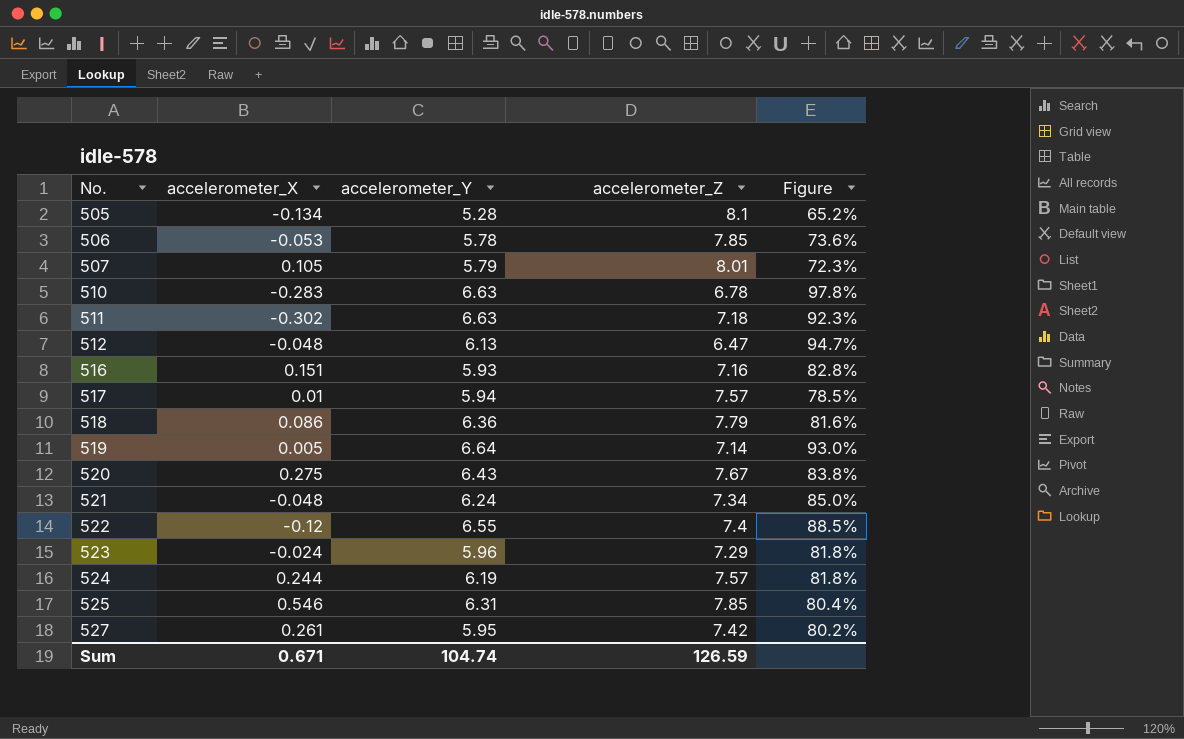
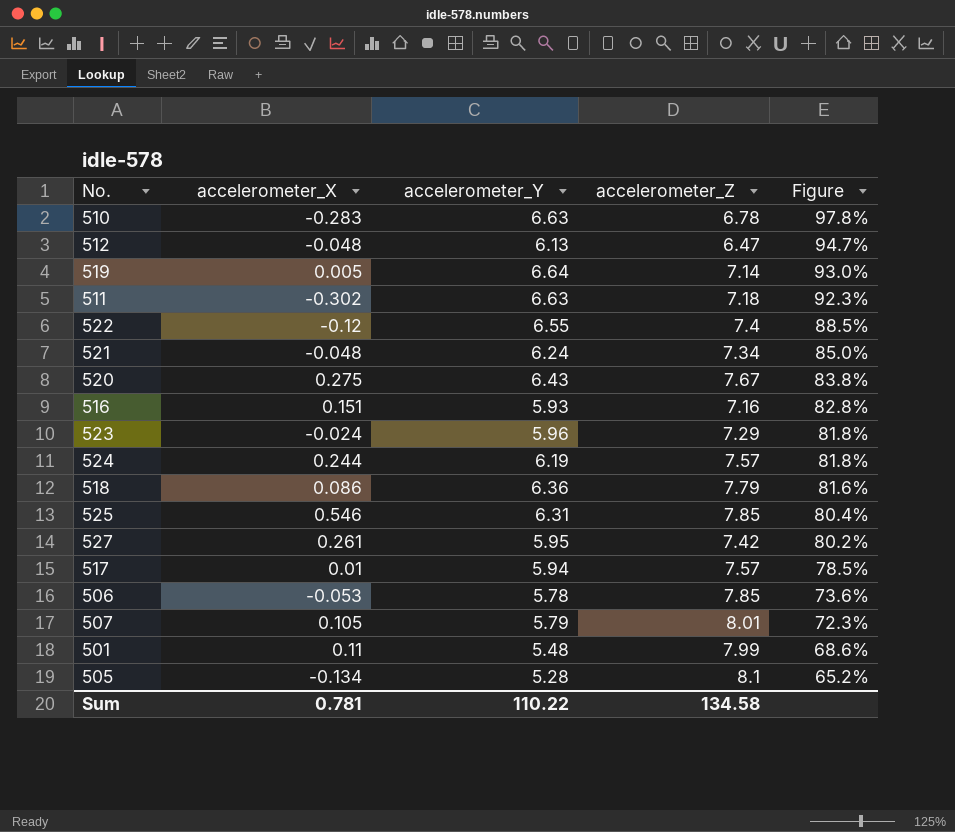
row order: No. ascending -> Figure descending
row 501: none -> 0.11 | 5.48 | 7.99 | 68.6%
Sum | accelerometer_X: 0.671 -> 0.781
Sum | accelerometer_Y: 104.74 -> 110.22
Sum | accelerometer_Z: 126.59 -> 134.58

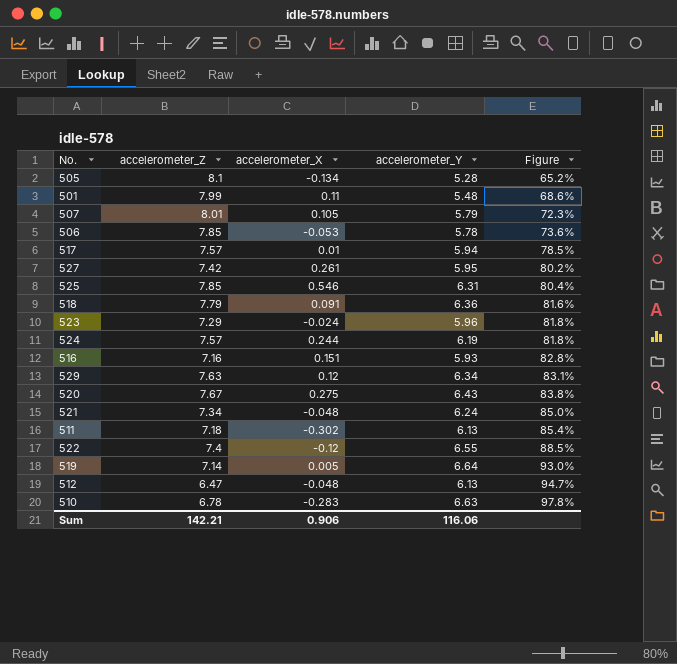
row order: Figure descending -> Figure ascending
column accelerometer_Z | position: 4 -> 2
518 | accelerometer_X: 0.086 -> 0.091
row 529: none -> 7.63 | 0.12 | 6.34 | 83.1%
511 | accelerometer_Y: 6.63 -> 6.13
511 | Figure: 92.3% -> 85.4%
Sum | accelerometer_Z: 134.58 -> 142.21
Sum | accelerometer_X: 0.781 -> 0.906
Sum | accelerometer_Y: 110.22 -> 116.06

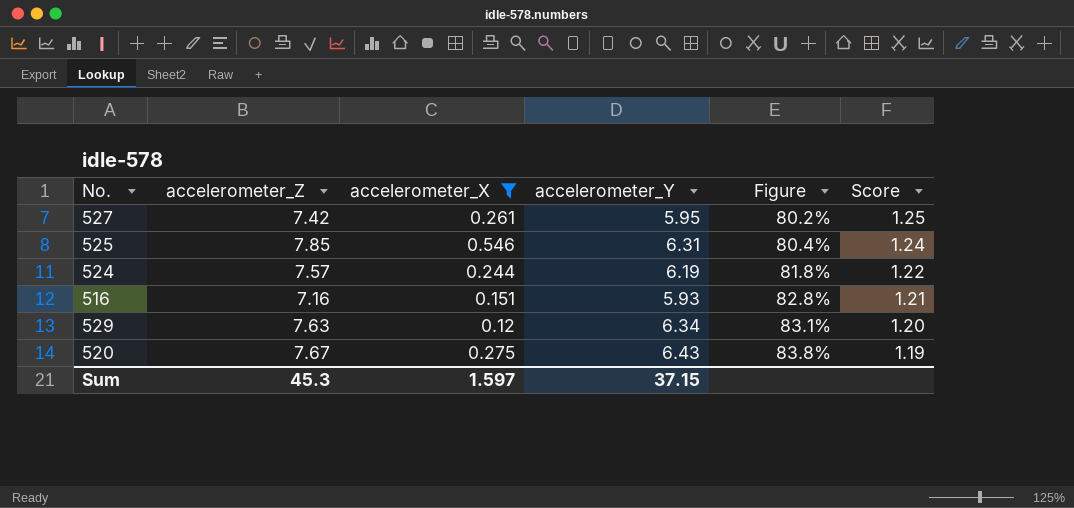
filter: none -> accelerometer_X >= 0.12
column Score | formula: none -> [accelerometer_Z] / [accelerometer_Y]
Sum | accelerometer_Z: 142.21 -> 45.3
Sum | accelerometer_X: 0.906 -> 1.597
Sum | accelerometer_Y: 116.06 -> 37.15

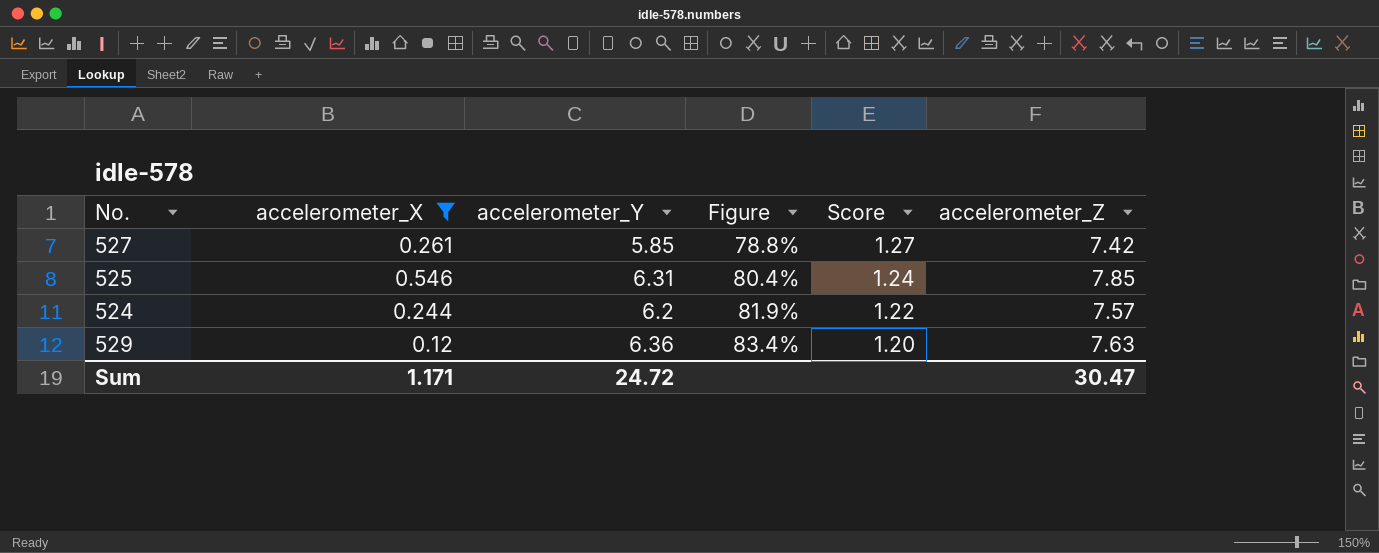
column accelerometer_Z | position: 2 -> 6
row 516: 7.16 | 0.151 | 5.93 | 82.8% | 1.21 -> none
row 520: 7.67 | 0.275 | 6.43 | 83.8% | 1.19 -> none
527 | accelerometer_Y: 5.95 -> 5.85
527 | Figure: 80.2% -> 78.8%
527 | Score: 1.25 -> 1.27
524 | accelerometer_Y: 6.19 -> 6.2
524 | Figure: 81.8% -> 81.9%
529 | accelerometer_Y: 6.34 -> 6.36
529 | Figure: 83.1% -> 83.4%
Sum | accelerometer_X: 1.597 -> 1.171
Sum | accelerometer_Y: 37.15 -> 24.72
Sum | accelerometer_Z: 45.3 -> 30.47

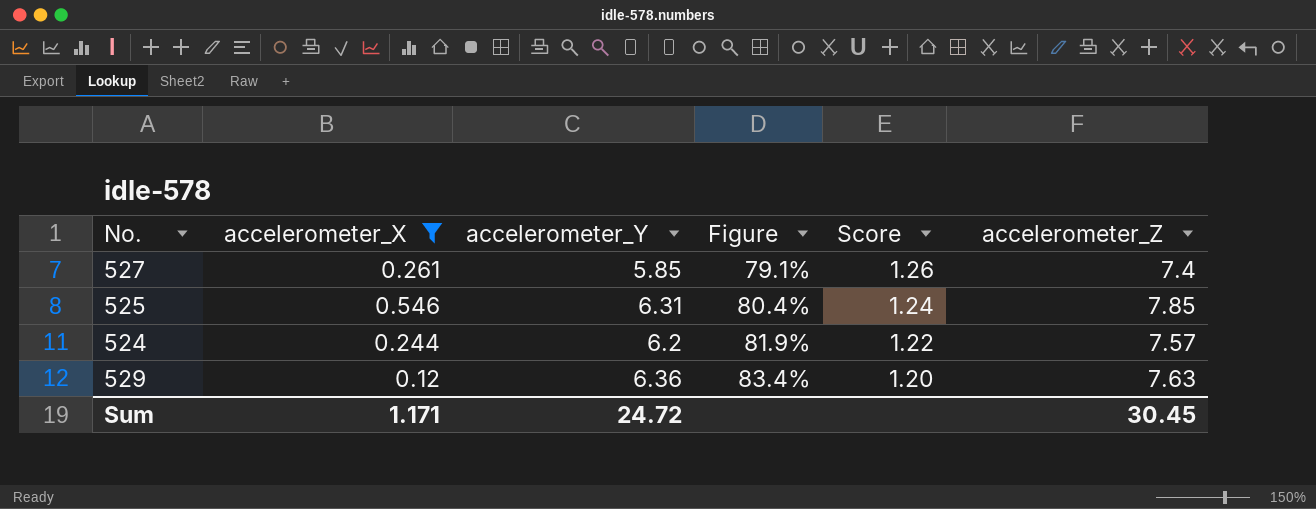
527 | Figure: 78.8% -> 79.1%
527 | Score: 1.27 -> 1.26
527 | accelerometer_Z: 7.42 -> 7.4
Sum | accelerometer_Z: 30.47 -> 30.45

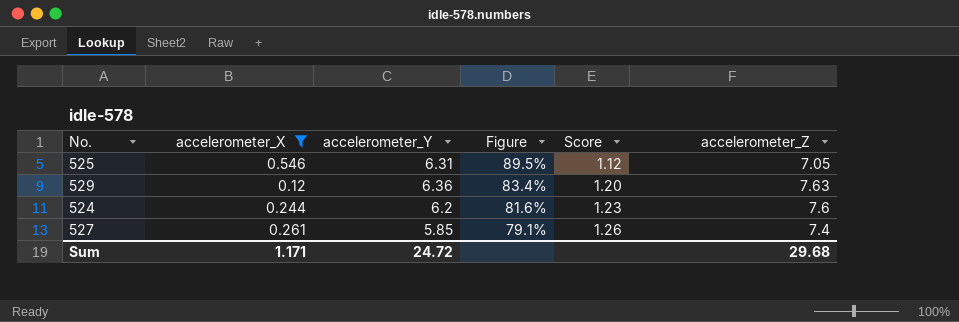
row order: Figure ascending -> Figure descending
525 | Figure: 80.4% -> 89.5%
525 | Score: 1.24 -> 1.12
525 | accelerometer_Z: 7.85 -> 7.05
524 | Figure: 81.9% -> 81.6%
524 | Score: 1.22 -> 1.23
524 | accelerometer_Z: 7.57 -> 7.6
Sum | accelerometer_Z: 30.45 -> 29.68

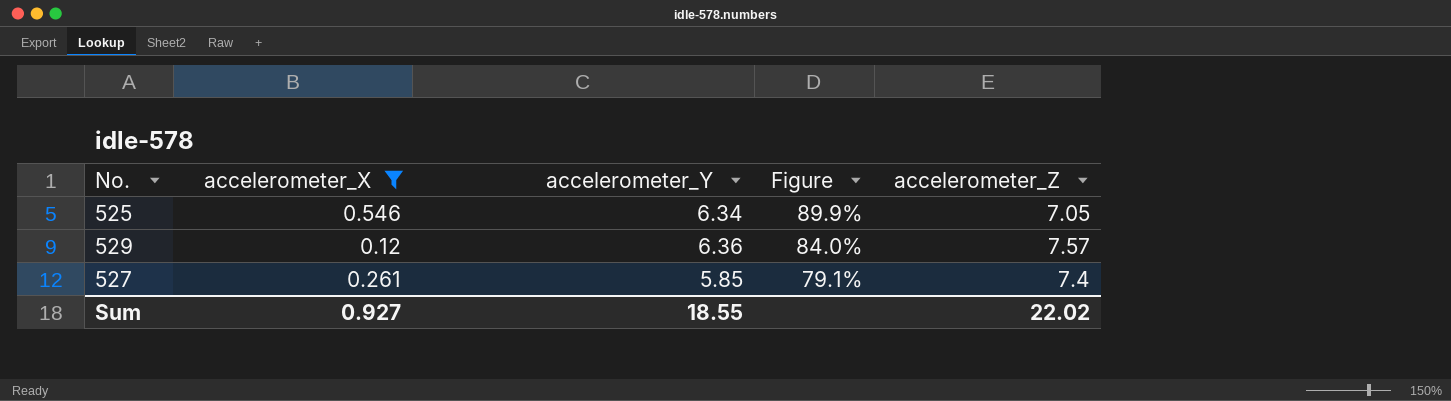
column Score | formula: [accelerometer_Z] / [accelerometer_Y] -> none
row 524: 0.244 | 6.2 | 81.6% | 1.23 | 7.6 -> none
525 | accelerometer_Y: 6.31 -> 6.34
525 | Figure: 89.5% -> 89.9%
529 | Figure: 83.4% -> 84.0%
529 | accelerometer_Z: 7.63 -> 7.57
Sum | accelerometer_X: 1.171 -> 0.927
Sum | accelerometer_Y: 24.72 -> 18.55
Sum | accelerometer_Z: 29.68 -> 22.02

